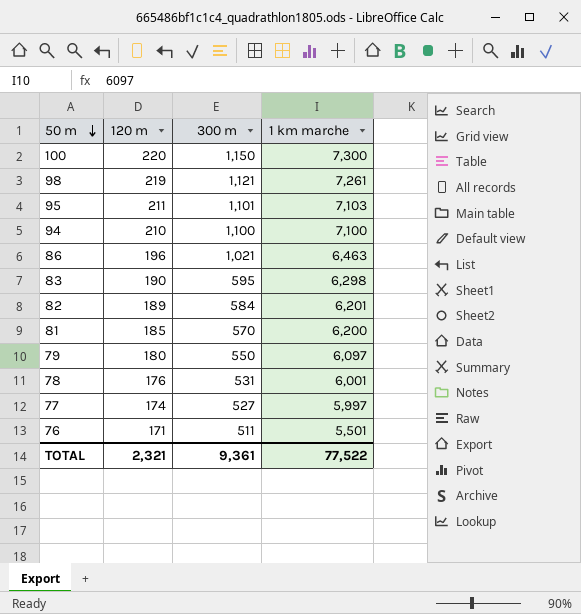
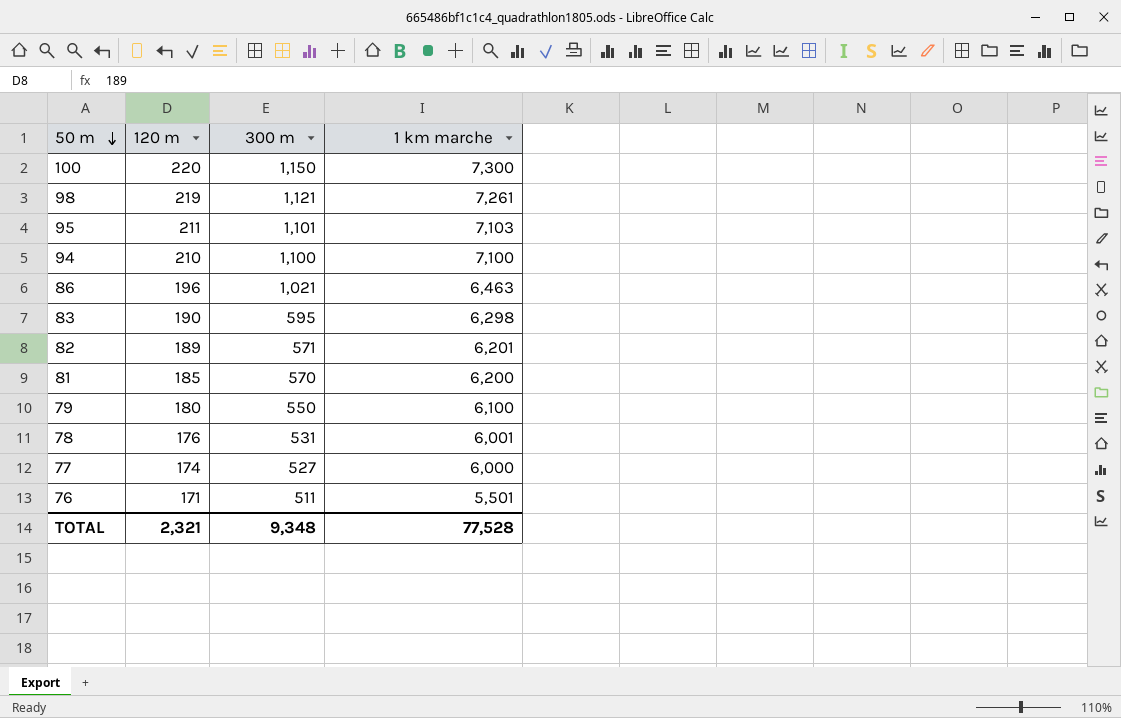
82 | 300 m: 584 -> 571
79 | 1 km marche: 6,097 -> 6,100
77 | 1 km marche: 5,997 -> 6,000
TOTAL | 300 m: 9,361 -> 9,348
TOTAL | 1 km marche: 77,522 -> 77,528

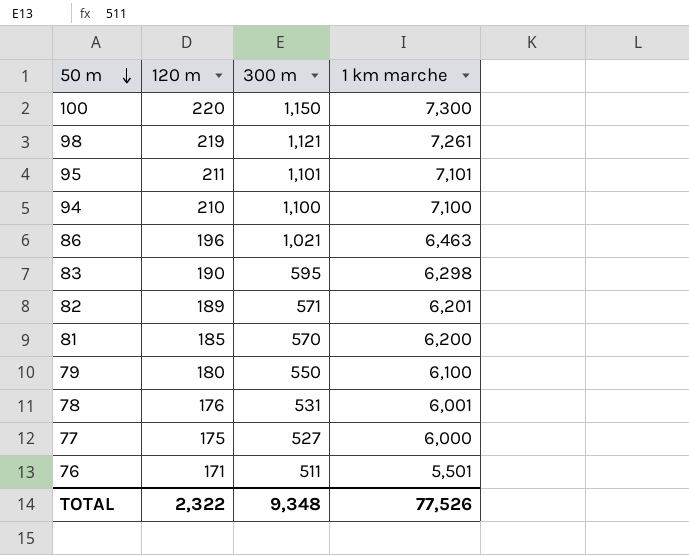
95 | 1 km marche: 7,103 -> 7,101
77 | 120 m: 174 -> 175
TOTAL | 120 m: 2,321 -> 2,322
TOTAL | 1 km marche: 77,528 -> 77,526

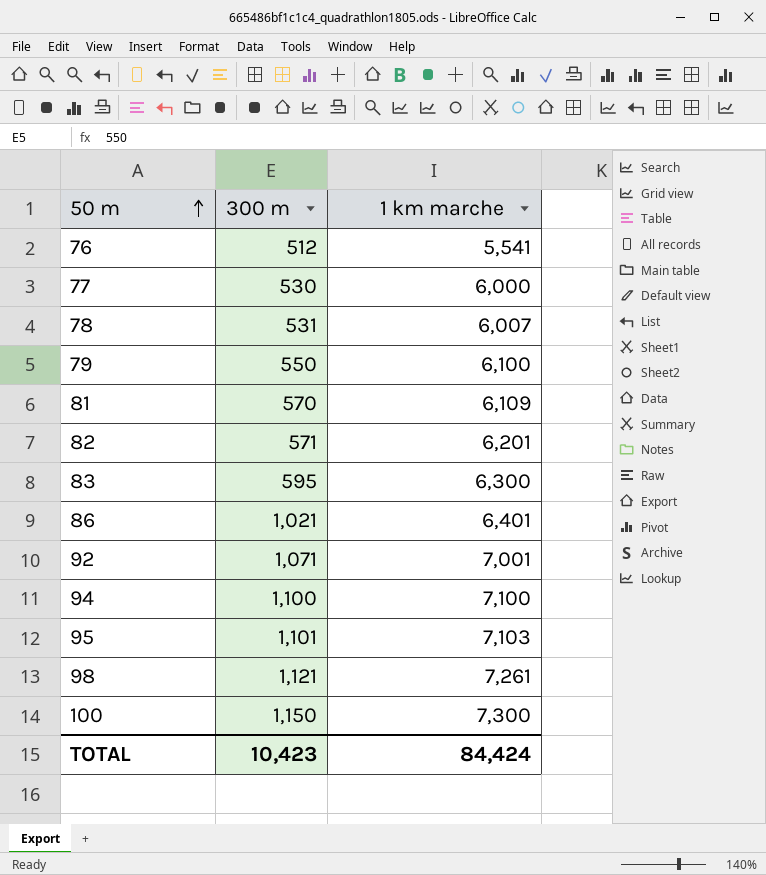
row order: 50 m descending -> 50 m ascending
column 120 m | position: 2 -> none
76 | 300 m: 511 -> 512
76 | 1 km marche: 5,501 -> 5,541
77 | 300 m: 527 -> 530
78 | 1 km marche: 6,001 -> 6,007
81 | 1 km marche: 6,200 -> 6,109
83 | 1 km marche: 6,298 -> 6,300
86 | 1 km marche: 6,463 -> 6,401
row 92: none -> 1,071 | 7,001
95 | 1 km marche: 7,101 -> 7,103
TOTAL | 300 m: 9,348 -> 10,423
TOTAL | 1 km marche: 77,526 -> 84,424

